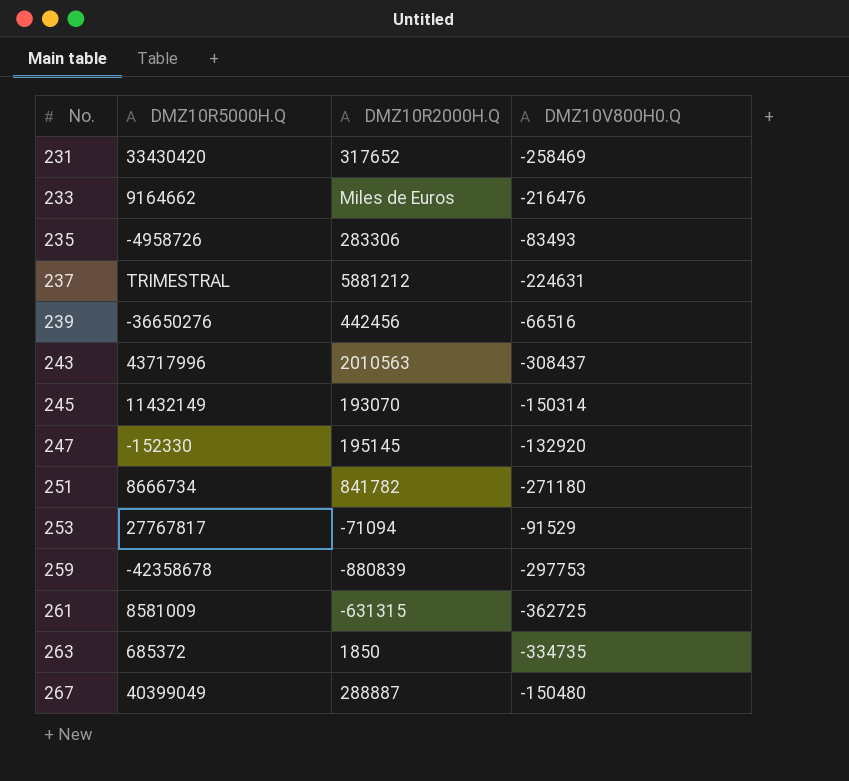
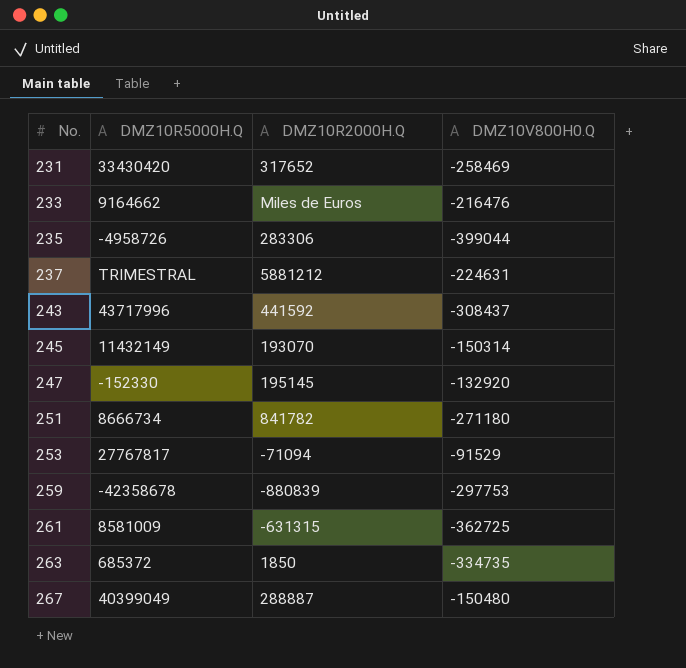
row 239: -36650276 | 442456 | -66516 -> none
235 | DMZ10V800H0.Q: -83493 -> -399044
243 | DMZ10R2000H.Q: 2010563 -> 441592

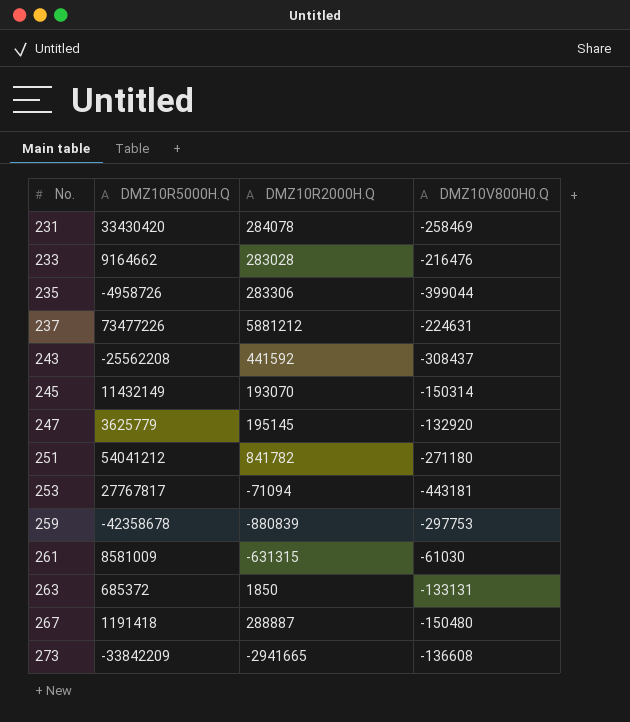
231 | DMZ10R2000H.Q: 317652 -> 284078
233 | DMZ10R2000H.Q: Miles de Euros -> 283028
237 | DMZ10R5000H.Q: TRIMESTRAL -> 73477226
243 | DMZ10R5000H.Q: 43717996 -> -25562208
247 | DMZ10R5000H.Q: -152330 -> 3625779
251 | DMZ10R5000H.Q: 8666734 -> 54041212
253 | DMZ10V800H0.Q: -91529 -> -443181
261 | DMZ10V800H0.Q: -362725 -> -61030
263 | DMZ10V800H0.Q: -334735 -> -133131
267 | DMZ10R5000H.Q: 40399049 -> 1191418
row 273: none -> -33842209 | -2941665 | -136608

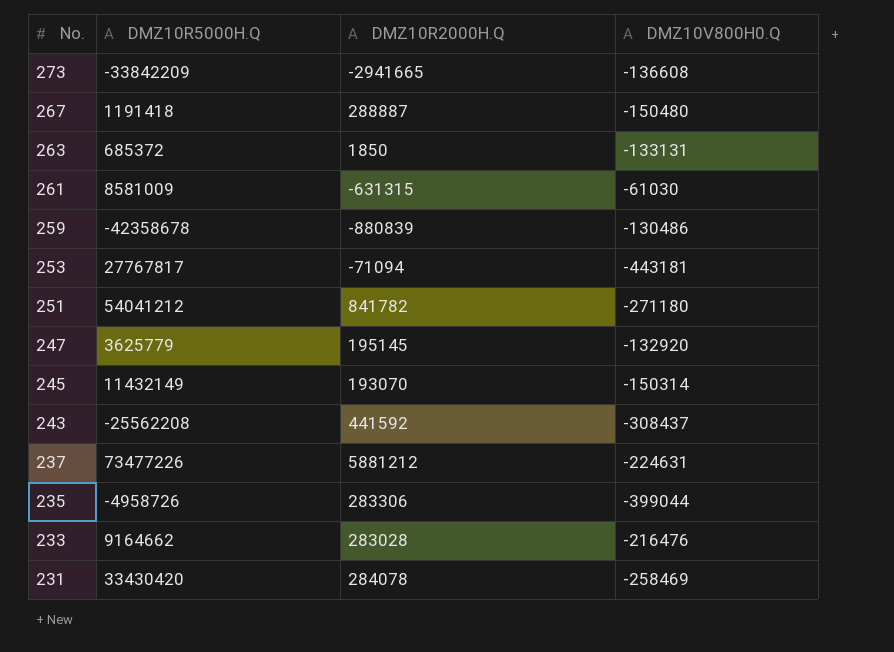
row order: No. ascending -> No. descending
259 | DMZ10V800H0.Q: -297753 -> -130486

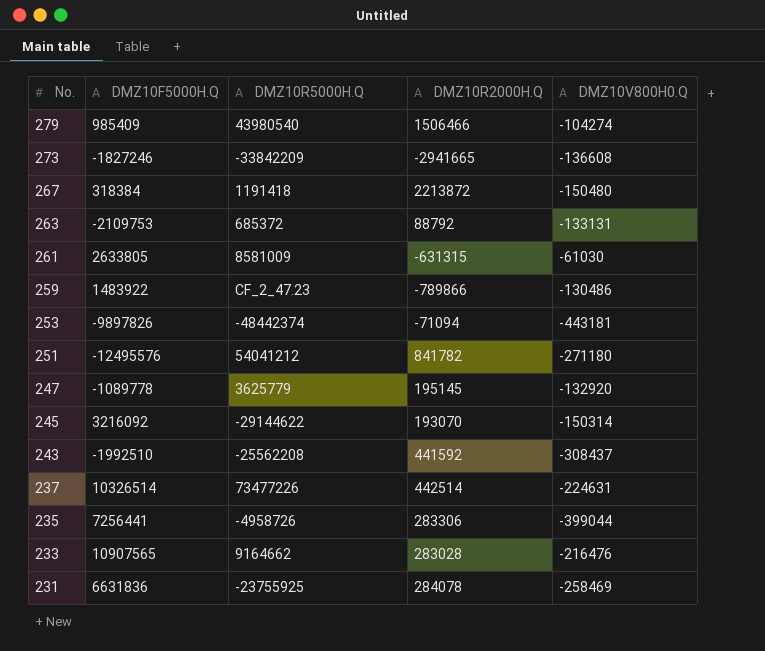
column DMZ10F5000H.Q | position: none -> 2
row 279: none -> 985409 | 43980540 | 1506466 | -104274
267 | DMZ10R2000H.Q: 288887 -> 2213872
263 | DMZ10R2000H.Q: 1850 -> 88792
259 | DMZ10R5000H.Q: -42358678 -> CF_2_47.23
259 | DMZ10R2000H.Q: -880839 -> -789866
253 | DMZ10R5000H.Q: 27767817 -> -48442374
245 | DMZ10R5000H.Q: 11432149 -> -29144622
237 | DMZ10R2000H.Q: 5881212 -> 442514
231 | DMZ10R5000H.Q: 33430420 -> -23755925

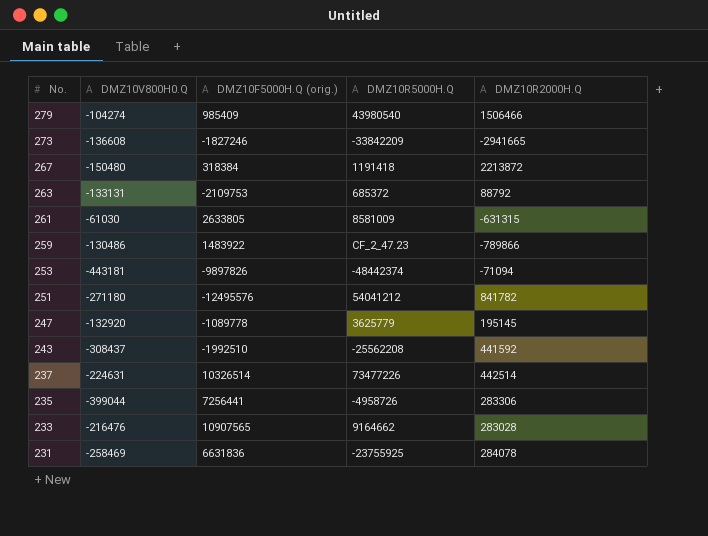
column DMZ10V800H0.Q | position: 5 -> 2
column name: DMZ10F5000H.Q -> DMZ10F5000H.Q (orig.)
row 245: 3216092 | -29144622 | 193070 | -150314 -> none

